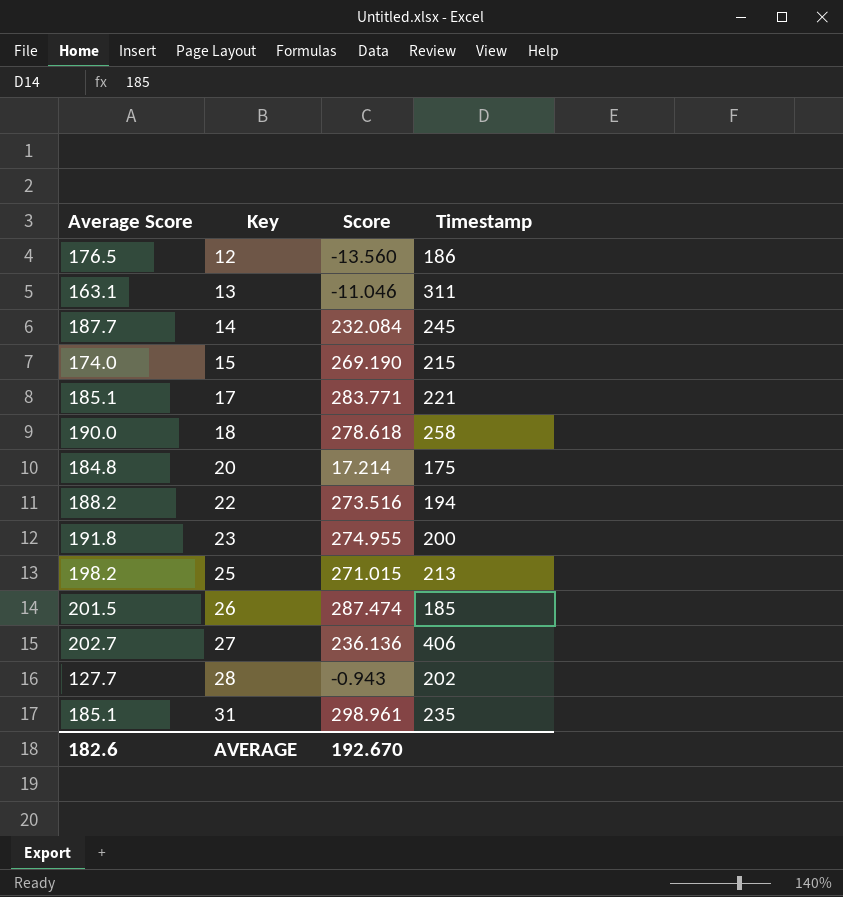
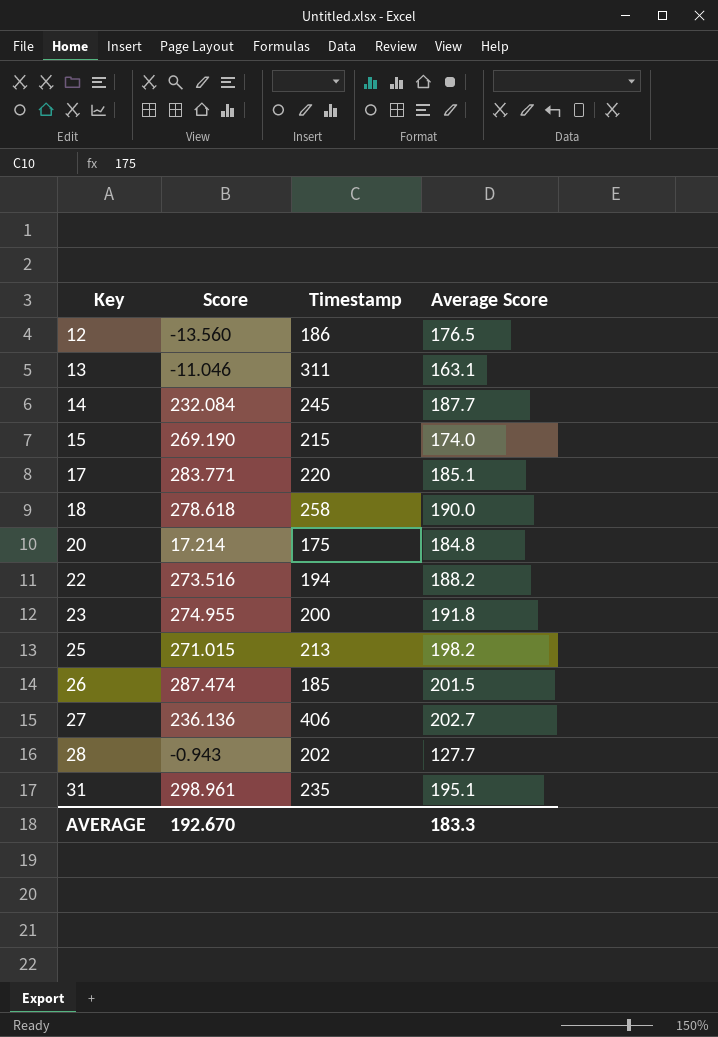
column Average Score | position: 1 -> 4
17 | Timestamp: 221 -> 220
31 | Average Score: 185.1 -> 195.1
AVERAGE | Average Score: 182.6 -> 183.3

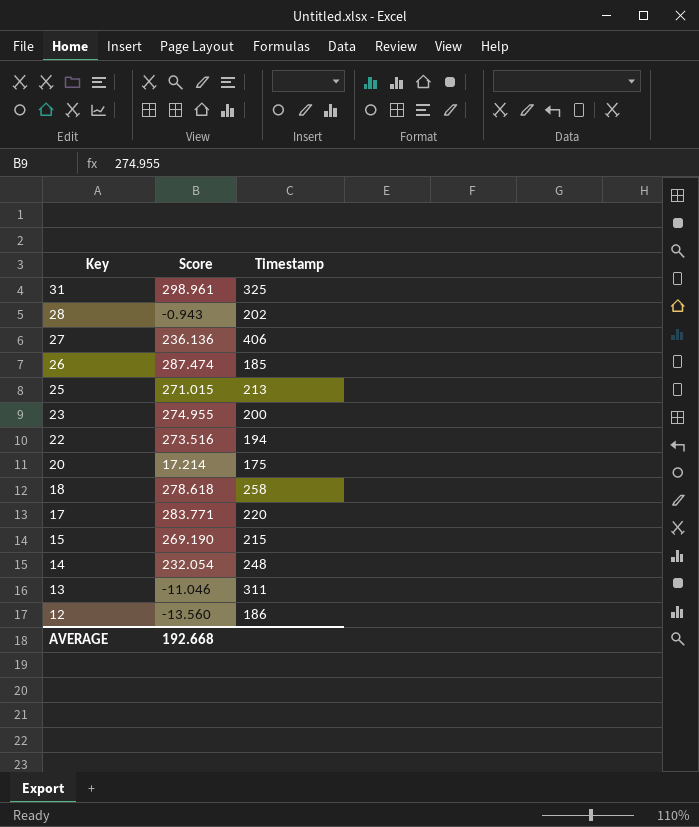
row order: Key ascending -> Key descending
column Average Score | position: 4 -> none
31 | Timestamp: 235 -> 325
14 | Score: 232.084 -> 232.054
14 | Timestamp: 245 -> 248
AVERAGE | Score: 192.670 -> 192.668

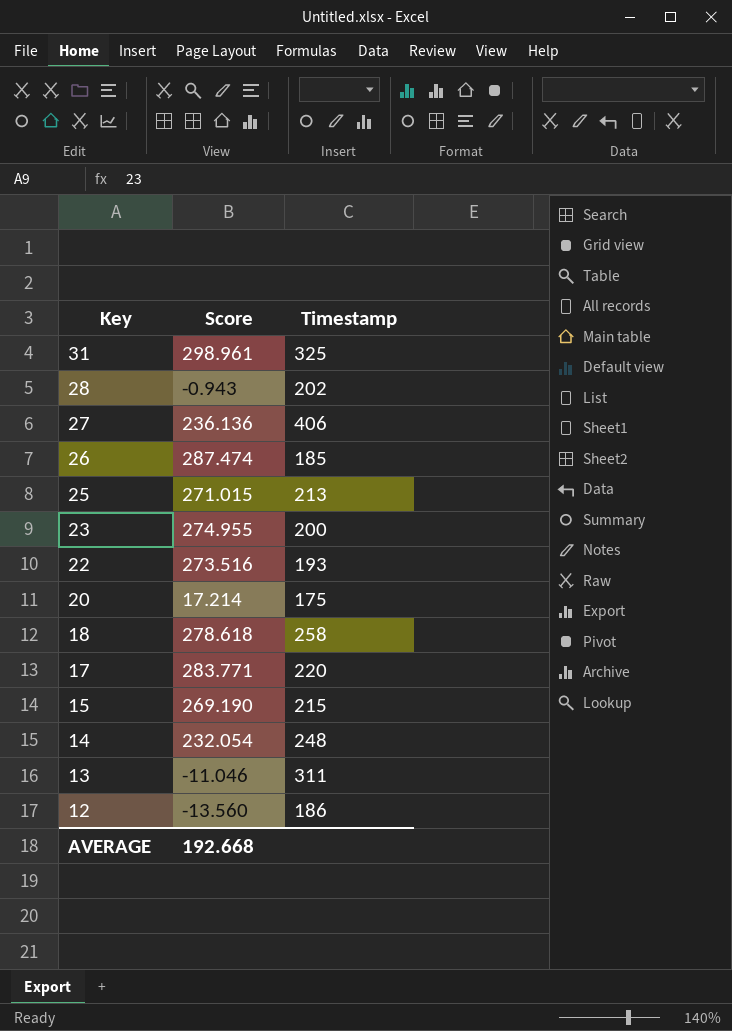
22 | Timestamp: 194 -> 193

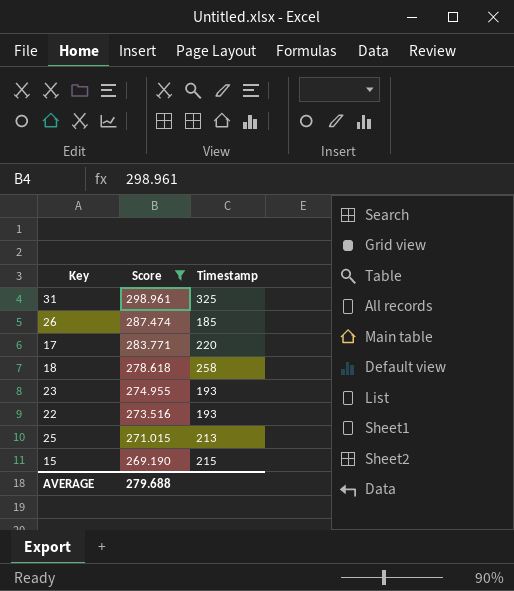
filter: none -> Score >= 269.190
row order: Key descending -> Score descending
23 | Timestamp: 200 -> 193
AVERAGE | Score: 192.668 -> 279.688

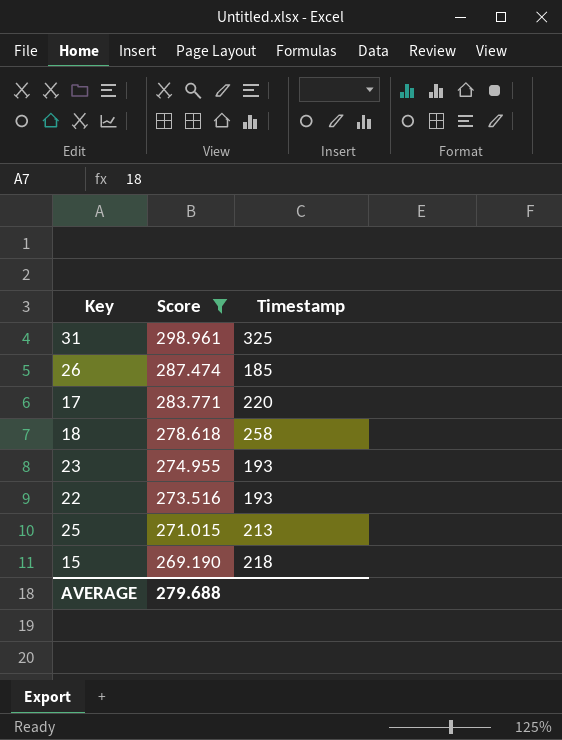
15 | Timestamp: 215 -> 218

